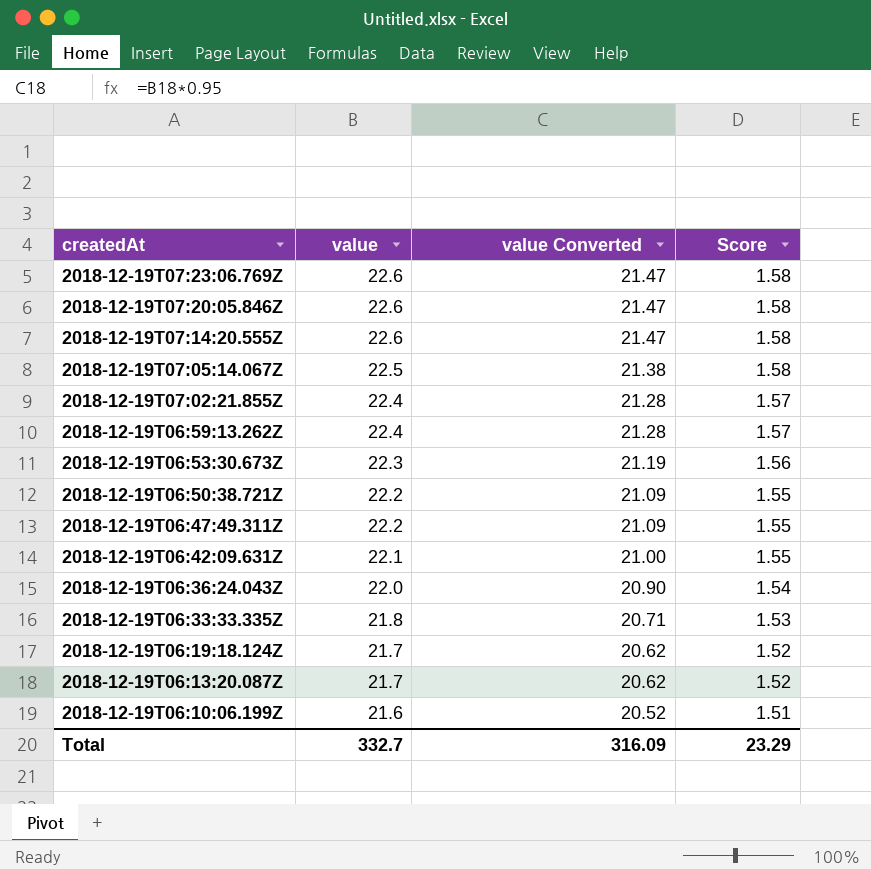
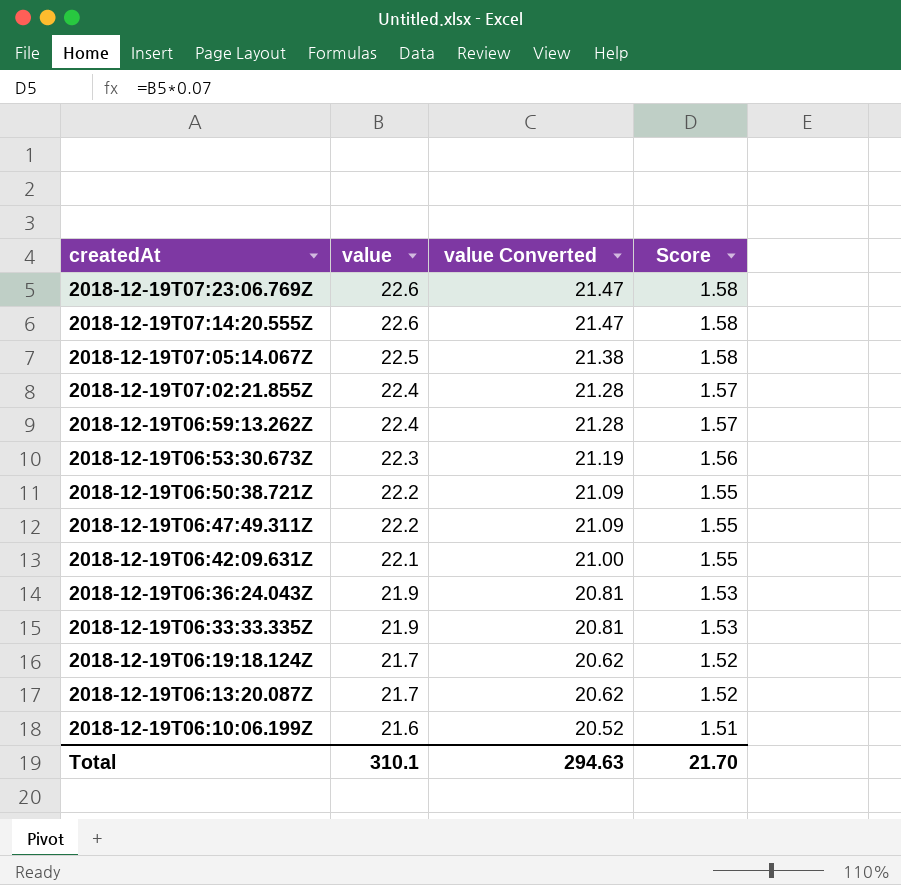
row 2018-12-19T07:20:05.846Z: 22.6 | 21.47 | 1.58 -> none
2018-12-19T06:36:24.043Z | value: 22.0 -> 21.9
2018-12-19T06:36:24.043Z | value Converted: 20.90 -> 20.81
2018-12-19T06:36:24.043Z | Score: 1.54 -> 1.53
2018-12-19T06:33:33.335Z | value: 21.8 -> 21.9
2018-12-19T06:33:33.335Z | value Converted: 20.71 -> 20.81
Total | value: 332.7 -> 310.1
Total | value Converted: 316.09 -> 294.63
Total | Score: 23.29 -> 21.70

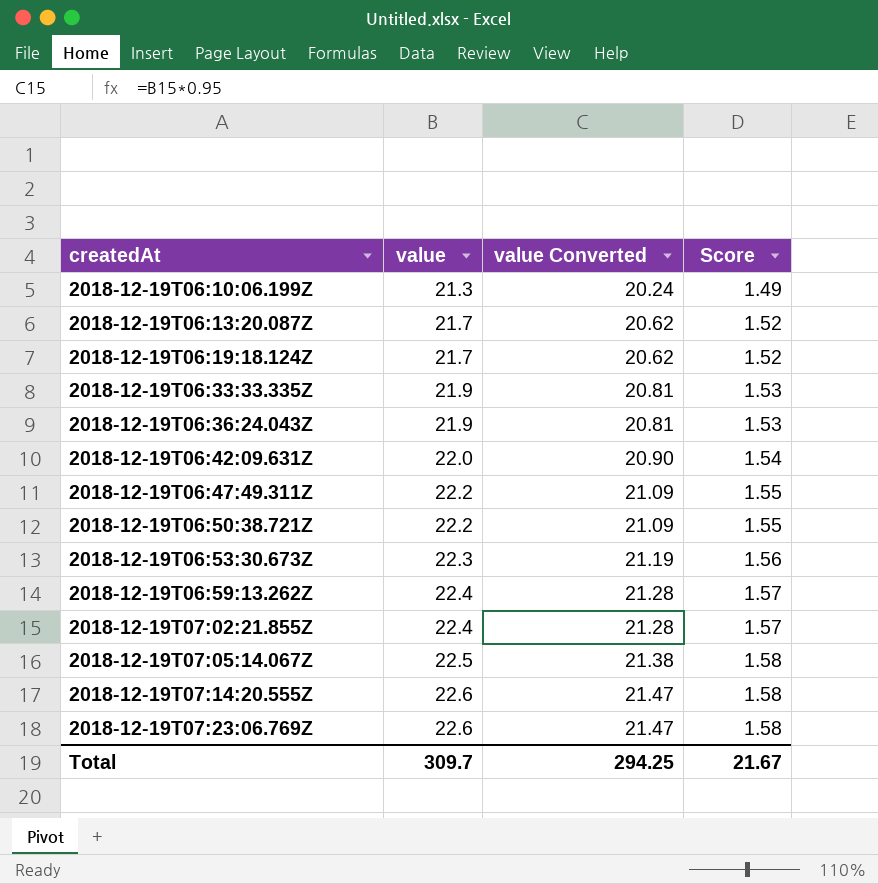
row order: createdAt descending -> createdAt ascending
2018-12-19T06:10:06.199Z | value: 21.6 -> 21.3
2018-12-19T06:10:06.199Z | value Converted: 20.52 -> 20.24
2018-12-19T06:10:06.199Z | Score: 1.51 -> 1.49
2018-12-19T06:42:09.631Z | value: 22.1 -> 22.0
2018-12-19T06:42:09.631Z | value Converted: 21.00 -> 20.90
2018-12-19T06:42:09.631Z | Score: 1.55 -> 1.54
Total | value: 310.1 -> 309.7
Total | value Converted: 294.63 -> 294.25
Total | Score: 21.70 -> 21.67

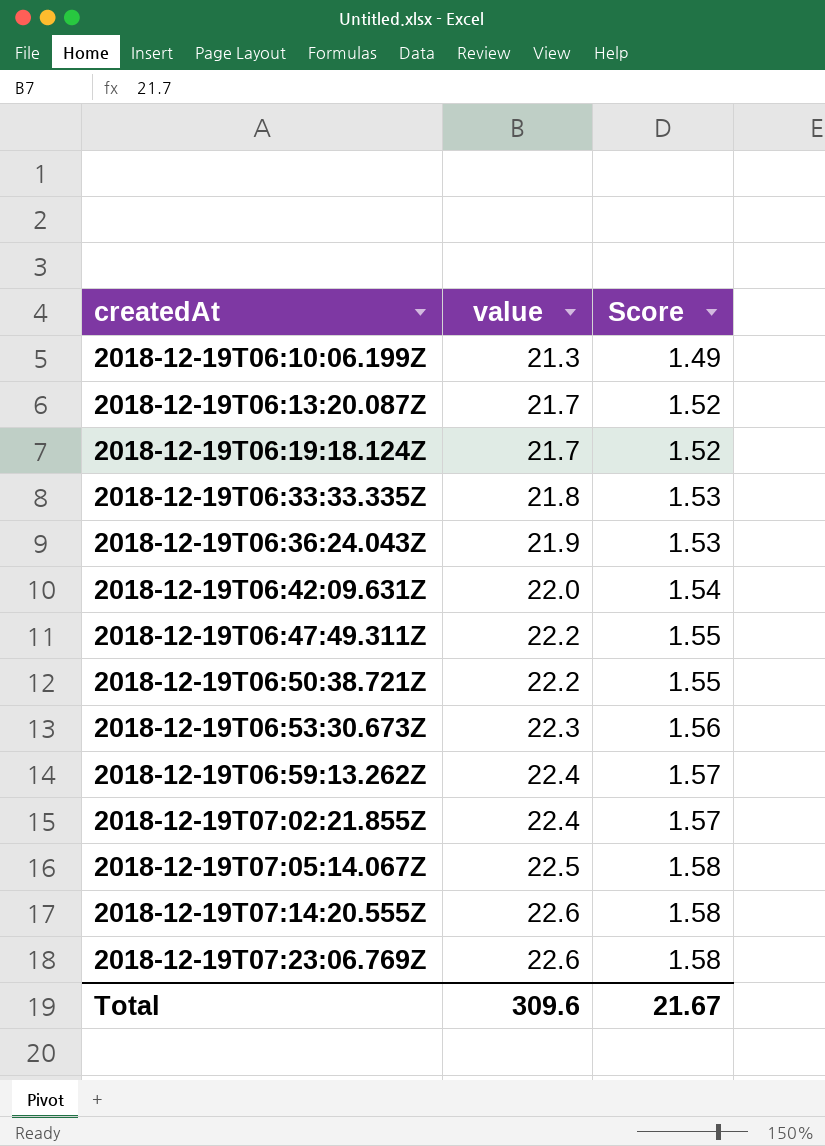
column value Converted | formula: [value] * 0.95 -> none
2018-12-19T06:33:33.335Z | value: 21.9 -> 21.8
Total | value: 309.7 -> 309.6

